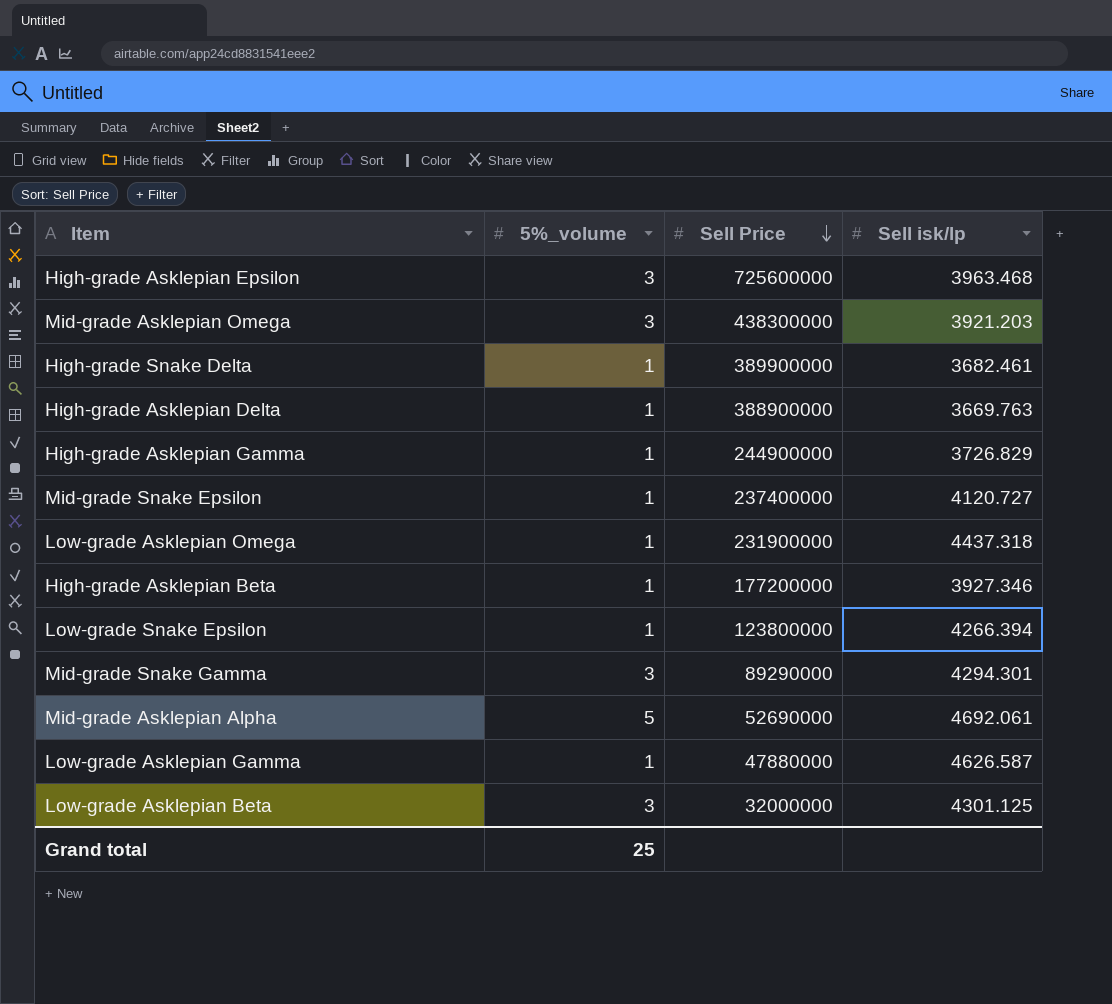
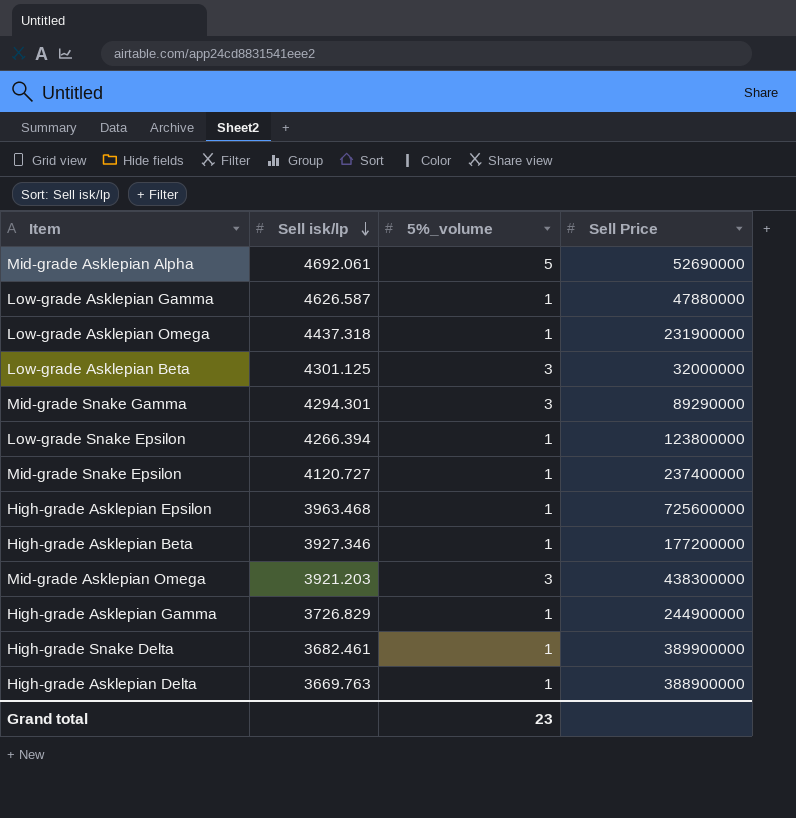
row order: Sell Price descending -> Sell isk/lp descending
column Sell isk/lp | position: 4 -> 2
High-grade Asklepian Epsilon | 5%_volume: 3 -> 1
Grand total | 5%_volume: 25 -> 23

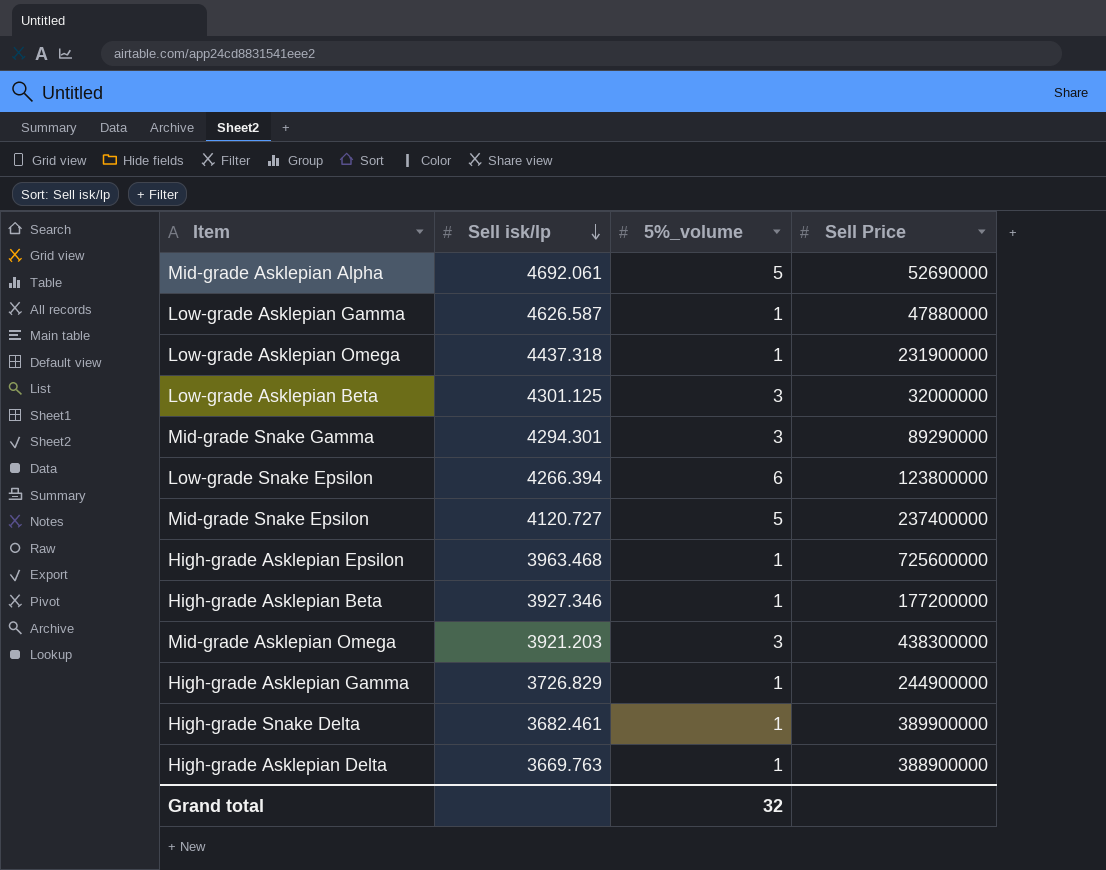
Low-grade Snake Epsilon | 5%_volume: 1 -> 6
Mid-grade Snake Epsilon | 5%_volume: 1 -> 5
Grand total | 5%_volume: 23 -> 32

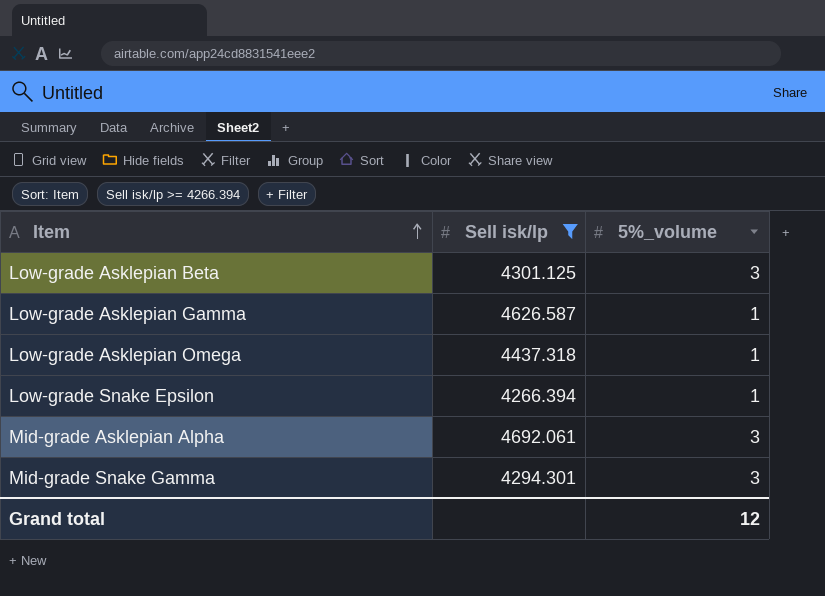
filter: none -> Sell isk/lp >= 4266.394
row order: Sell isk/lp descending -> Item ascending
column Sell Price | position: 4 -> none
Low-grade Snake Epsilon | 5%_volume: 6 -> 1
Mid-grade Asklepian Alpha | 5%_volume: 5 -> 3
Grand total | 5%_volume: 32 -> 12

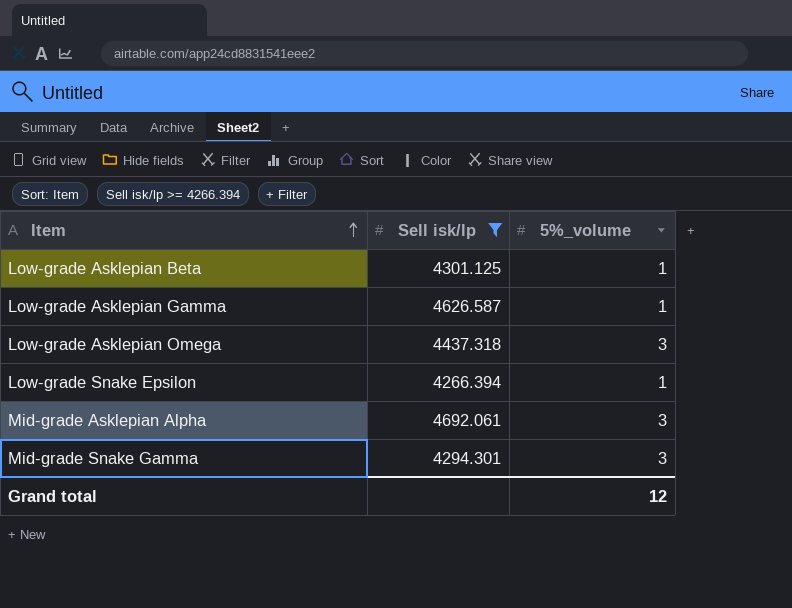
Low-grade Asklepian Beta | 5%_volume: 3 -> 1
Low-grade Asklepian Omega | 5%_volume: 1 -> 3

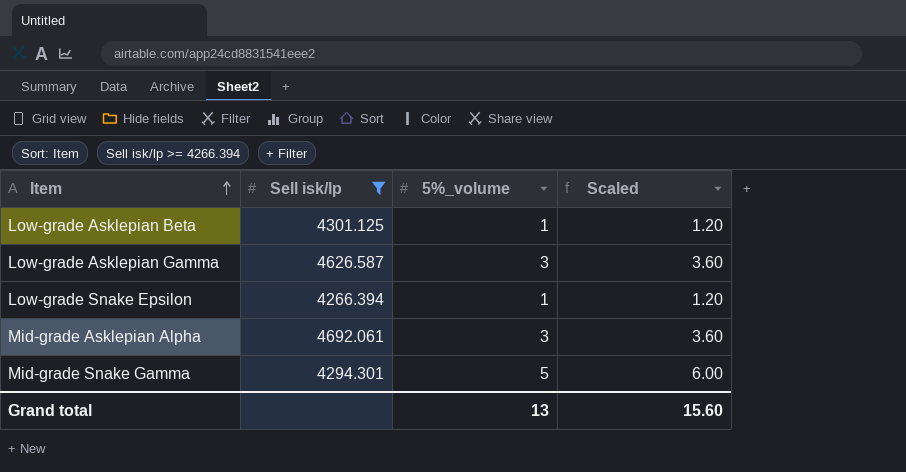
column Scaled | formula: none -> [5%_volume] * 1.2
row Low-grade Asklepian Omega: 4437.318 | 3 -> none
Low-grade Asklepian Gamma | 5%_volume: 1 -> 3
Mid-grade Snake Gamma | 5%_volume: 3 -> 5
Grand total | 5%_volume: 12 -> 13

